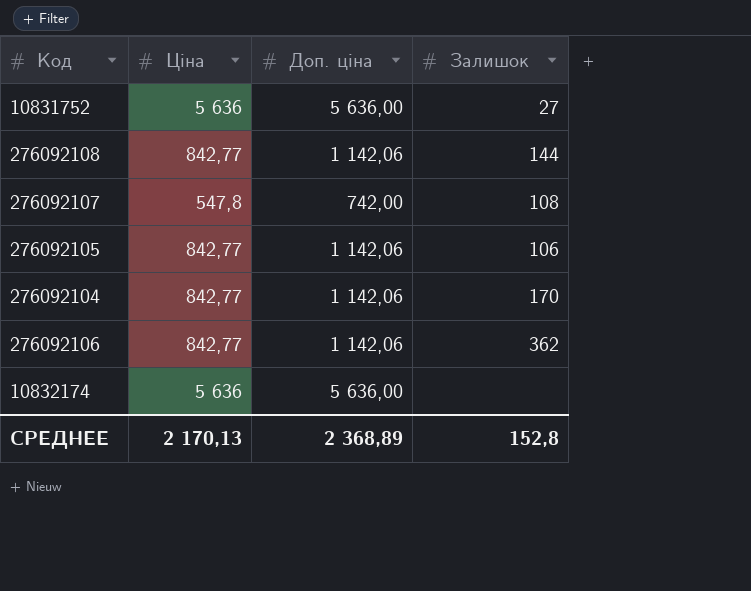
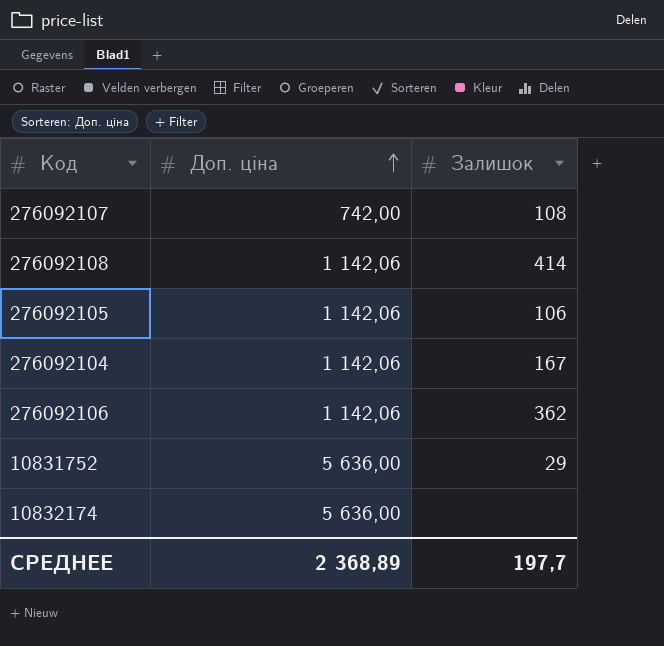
row order: none -> Доп. ціна ascending
column Ціна | position: 2 -> none
276092108 | Залишок: 144 -> 414
276092104 | Залишок: 170 -> 167
10831752 | Залишок: 27 -> 29
СРЕДНЕЕ | Залишок: 152,8 -> 197,7

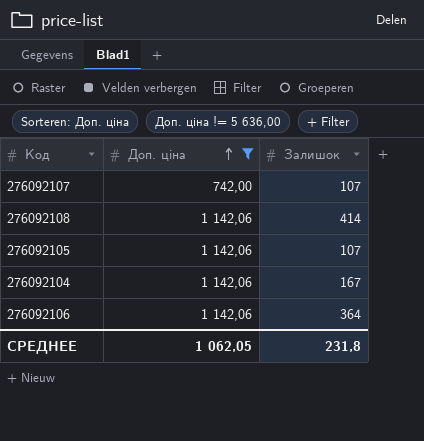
filter: none -> Доп. ціна != 5 636,00
276092107 | Залишок: 108 -> 107
276092105 | Залишок: 106 -> 107
276092106 | Залишок: 362 -> 364
СРЕДНЕЕ | Доп. ціна: 2 368,89 -> 1 062,05
СРЕДНЕЕ | Залишок: 197,7 -> 231,8

